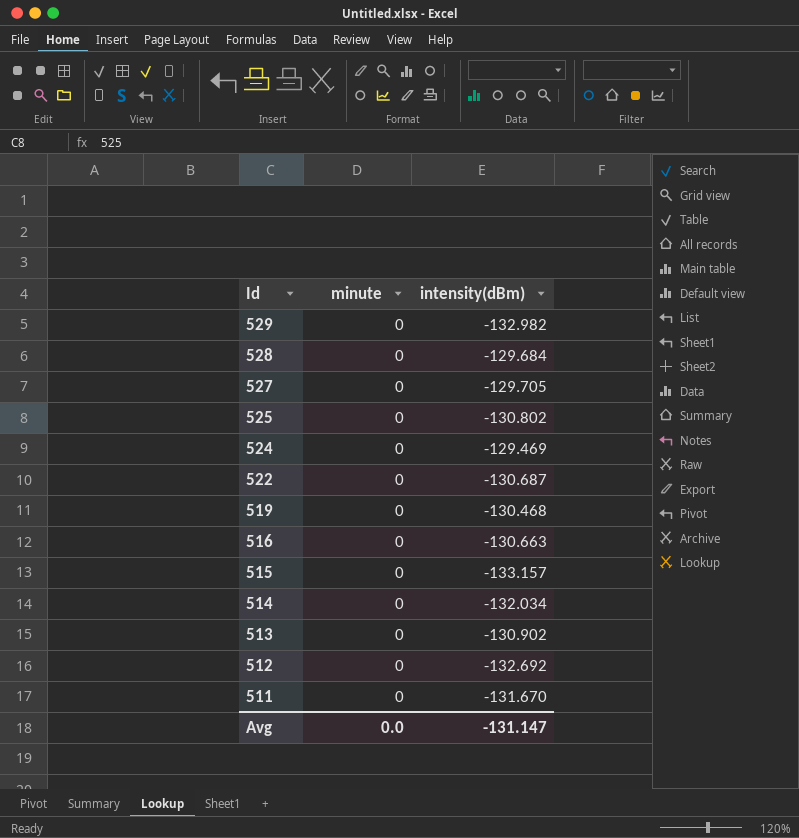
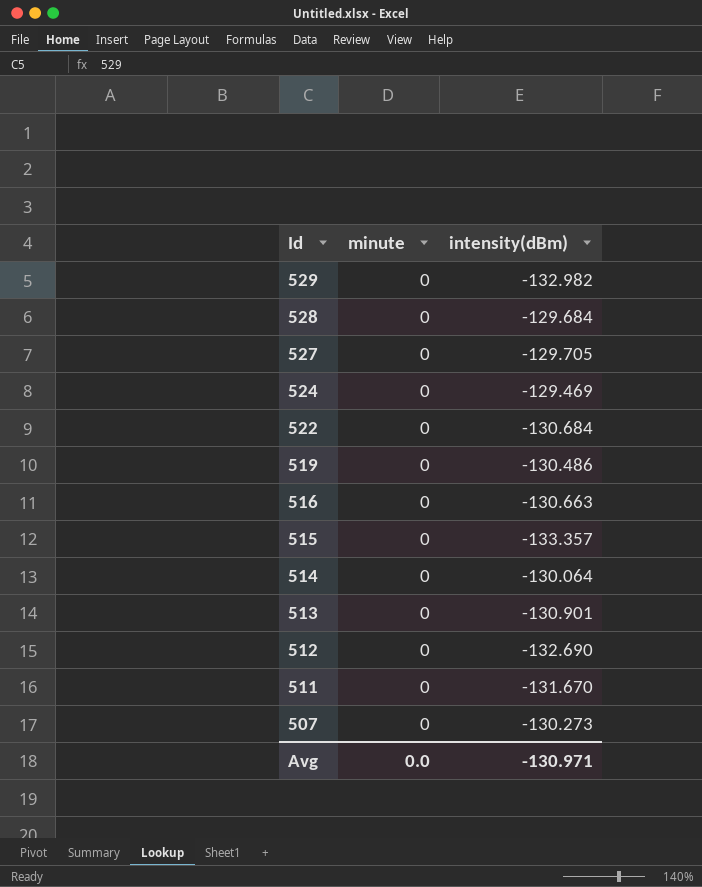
row 525: 0 | -130.802 -> none
522 | intensity(dBm): -130.687 -> -130.684
519 | intensity(dBm): -130.468 -> -130.486
515 | intensity(dBm): -133.157 -> -133.357
514 | intensity(dBm): -132.034 -> -130.064
513 | intensity(dBm): -130.902 -> -130.901
512 | intensity(dBm): -132.692 -> -132.690
row 507: none -> 0 | -130.273
Avg | intensity(dBm): -131.147 -> -130.971

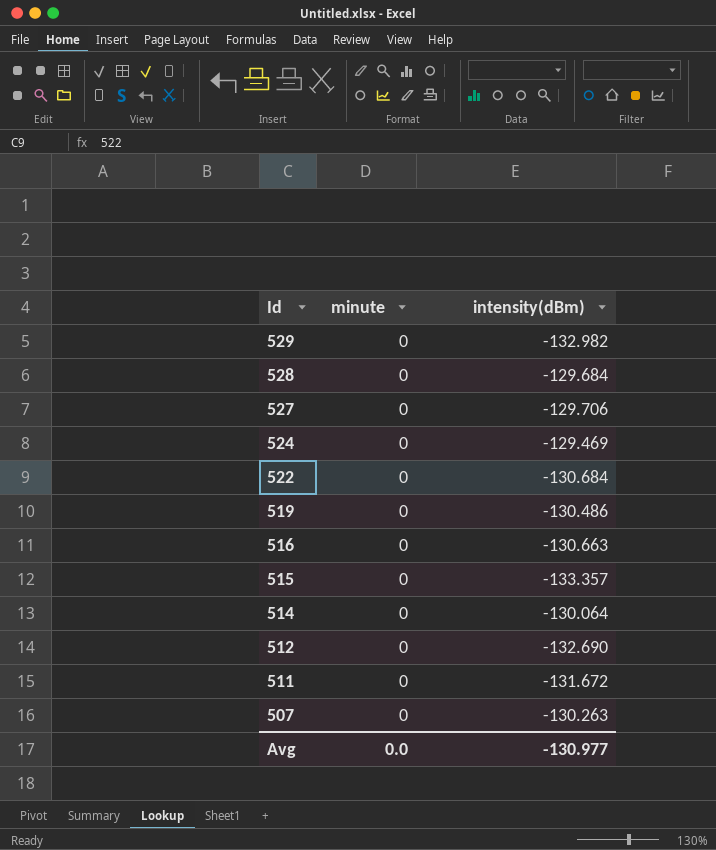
row 513: 0 | -130.901 -> none
527 | intensity(dBm): -129.705 -> -129.706
511 | intensity(dBm): -131.670 -> -131.672
507 | intensity(dBm): -130.273 -> -130.263
Avg | intensity(dBm): -130.971 -> -130.977

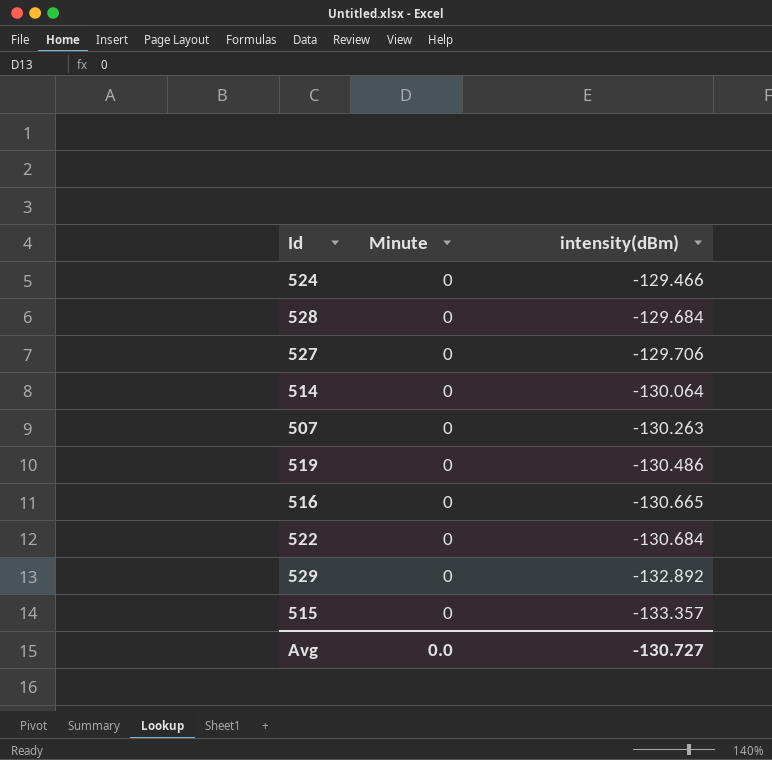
row order: Id descending -> intensity(dBm) descending
column name: minute -> Minute
row 512: 0 | -132.690 -> none
row 511: 0 | -131.672 -> none
524 | intensity(dBm): -129.469 -> -129.466
516 | intensity(dBm): -130.663 -> -130.665
529 | intensity(dBm): -132.982 -> -132.892
Avg | intensity(dBm): -130.977 -> -130.727

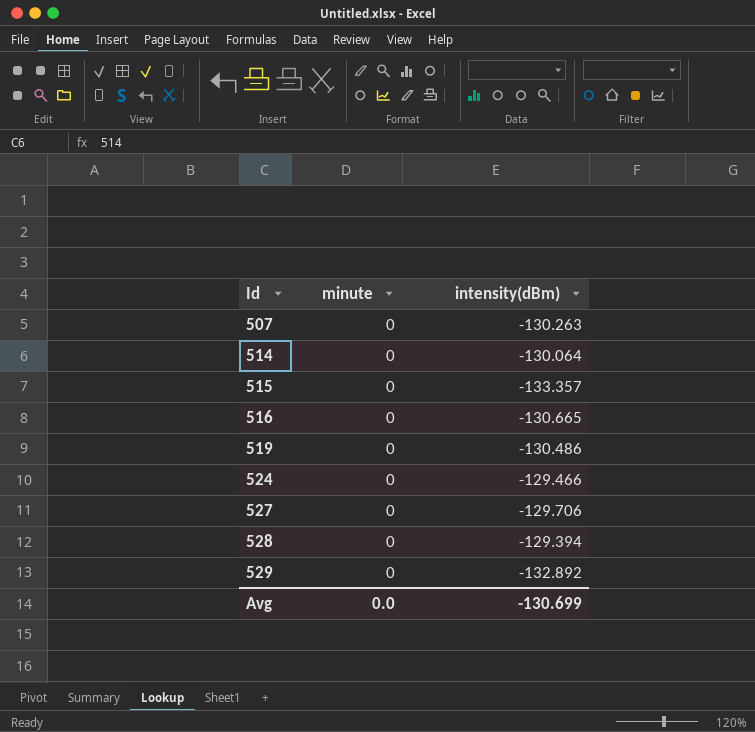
row order: intensity(dBm) descending -> Id ascending
column name: Minute -> minute
row 522: 0 | -130.684 -> none
528 | intensity(dBm): -129.684 -> -129.394
Avg | intensity(dBm): -130.727 -> -130.699

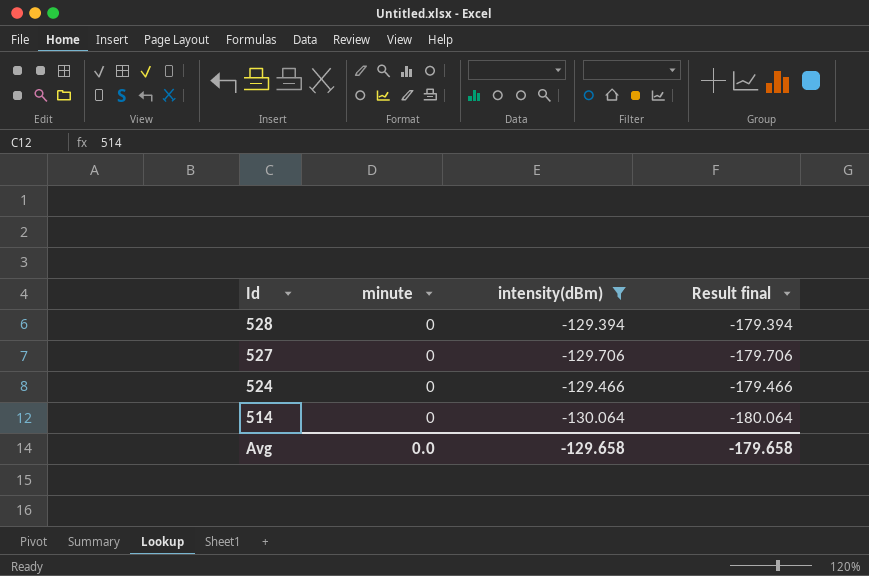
filter: none -> intensity(dBm) >= -130.064
row order: Id ascending -> Id descending
column Result final | formula: none -> [intensity(dBm)] - 50
Avg | intensity(dBm): -130.699 -> -129.658

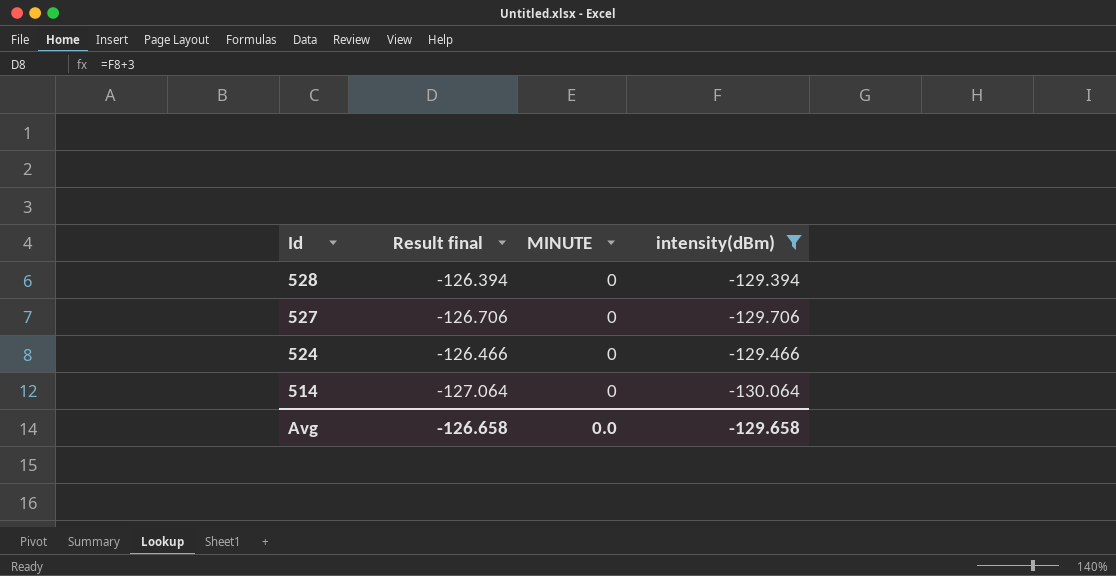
column Result final | formula: [intensity(dBm)] - 50 -> [intensity(dBm)] + 3
column Result final | position: 4 -> 2
column name: minute -> MINUTE
Avg | Result final: -179.658 -> -126.658

